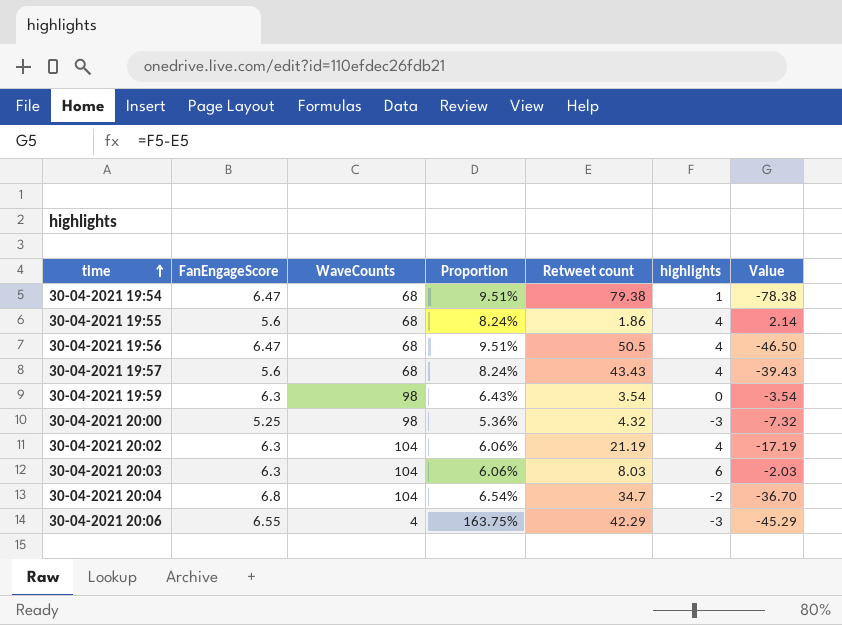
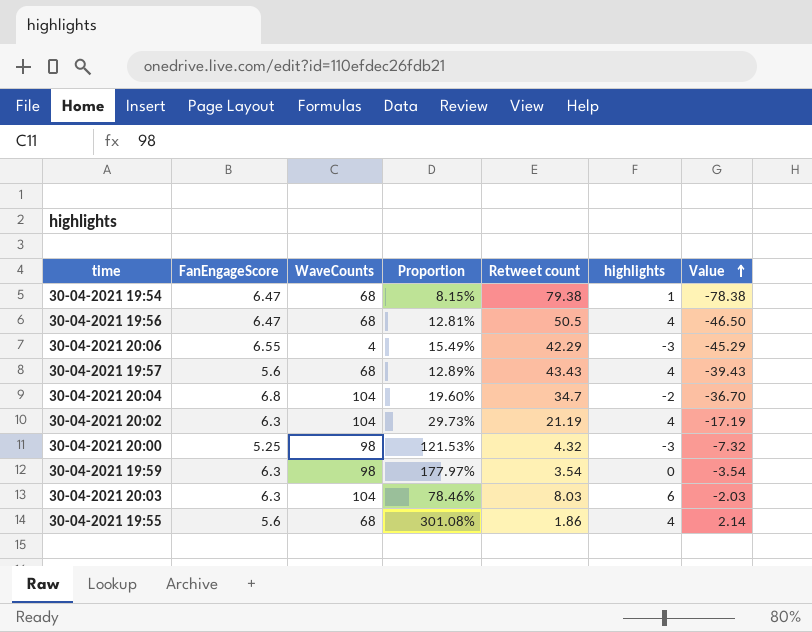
row order: time ascending -> Value ascending
column Proportion | formula: [FanEngageScore] / [WaveCounts] -> [FanEngageScore] / [Retweet count]

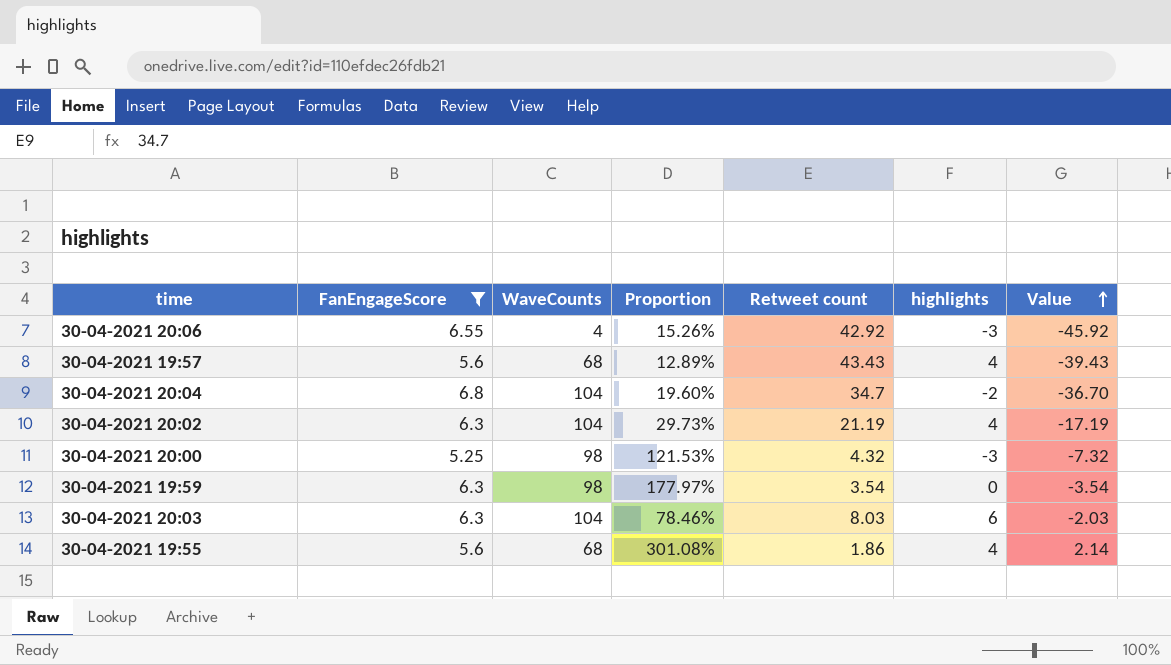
filter: none -> FanEngageScore != 6.47
30-04-2021 20:06 | Proportion: 15.49% -> 15.26%
30-04-2021 20:06 | Retweet count: 42.29 -> 42.92
30-04-2021 20:06 | Value: -45.29 -> -45.92

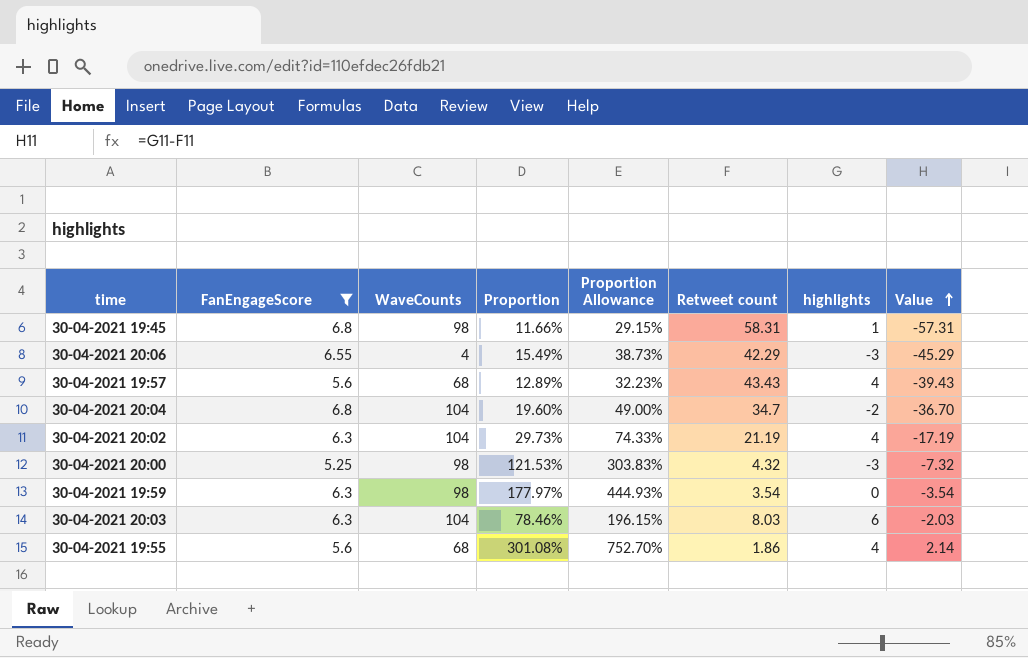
column Proportion Allowance | formula: none -> [Proportion] * 2.5
row 30-04-2021 19:45: none -> 6.8 | 98 | 11.66% | 29.15% | 58.31 | 1 | -57.31
30-04-2021 20:06 | Proportion: 15.26% -> 15.49%
30-04-2021 20:06 | Retweet count: 42.92 -> 42.29
30-04-2021 20:06 | Value: -45.92 -> -45.29

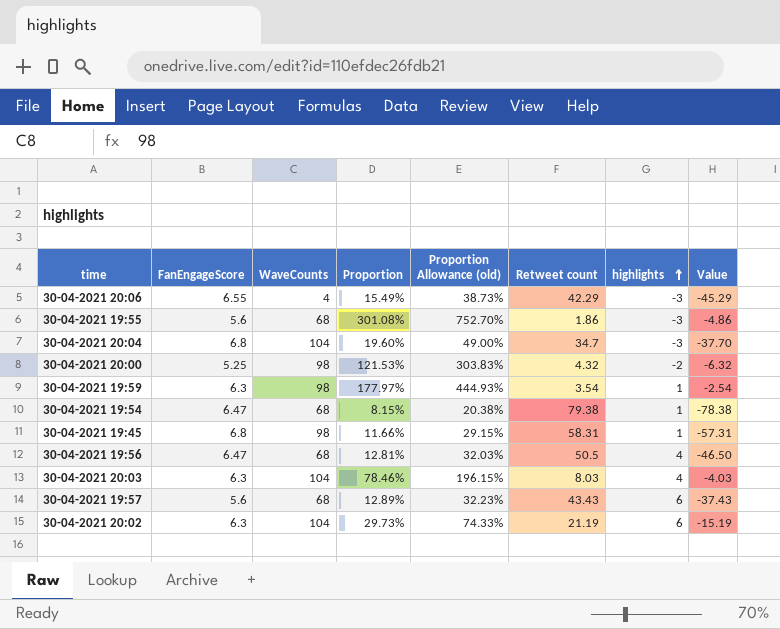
filter: FanEngageScore != 6.47 -> none
row order: Value ascending -> highlights ascending
column name: Proportion Allowance -> Proportion Allowance (old)
30-04-2021 19:55 | highlights: 4 -> -3
30-04-2021 19:55 | Value: 2.14 -> -4.86
30-04-2021 20:04 | highlights: -2 -> -3
30-04-2021 20:04 | Value: -36.70 -> -37.70
30-04-2021 20:00 | highlights: -3 -> -2
30-04-2021 20:00 | Value: -7.32 -> -6.32
30-04-2021 19:59 | highlights: 0 -> 1
30-04-2021 19:59 | Value: -3.54 -> -2.54
30-04-2021 20:03 | highlights: 6 -> 4
30-04-2021 20:03 | Value: -2.03 -> -4.03
30-04-2021 19:57 | highlights: 4 -> 6
30-04-2021 19:57 | Value: -39.43 -> -37.43
30-04-2021 20:02 | highlights: 4 -> 6
30-04-2021 20:02 | Value: -17.19 -> -15.19

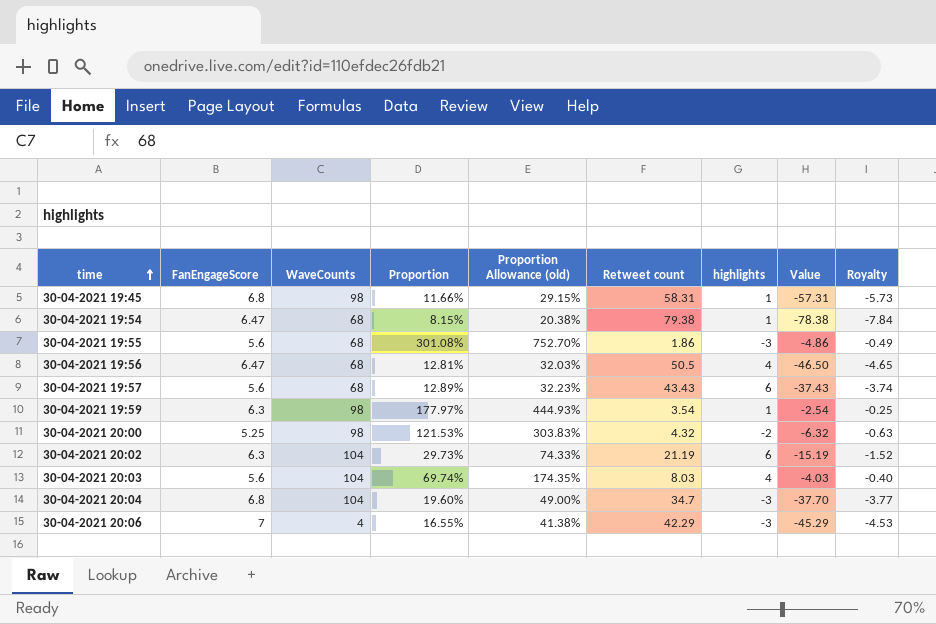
row order: highlights ascending -> time ascending
column Royalty | formula: none -> [Value] * 0.1
30-04-2021 20:03 | FanEngageScore: 6.3 -> 5.6
30-04-2021 20:03 | Proportion: 78.46% -> 69.74%
30-04-2021 20:03 | Proportion Allowance (old): 196.15% -> 174.35%
30-04-2021 20:06 | FanEngageScore: 6.55 -> 7
30-04-2021 20:06 | Proportion: 15.49% -> 16.55%
30-04-2021 20:06 | Proportion Allowance (old): 38.73% -> 41.38%

